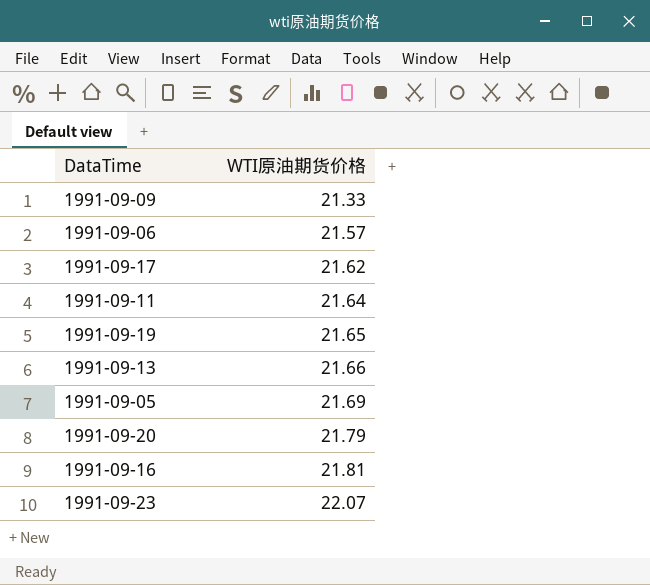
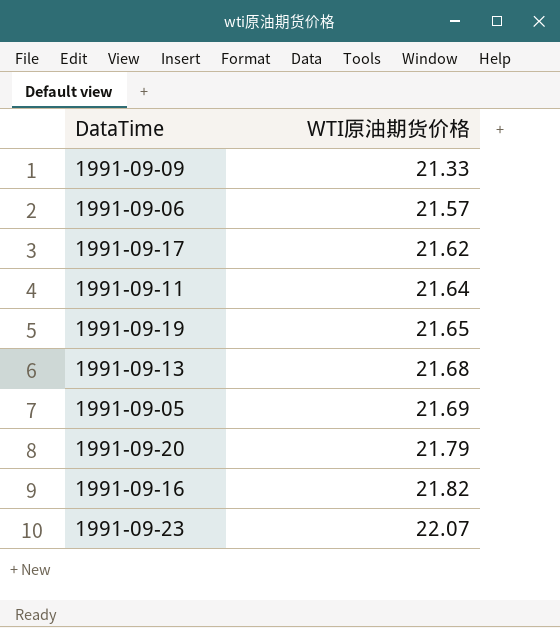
1991-09-13 | WTI原油期货价格: 21.66 -> 21.68
1991-09-16 | WTI原油期货价格: 21.81 -> 21.82

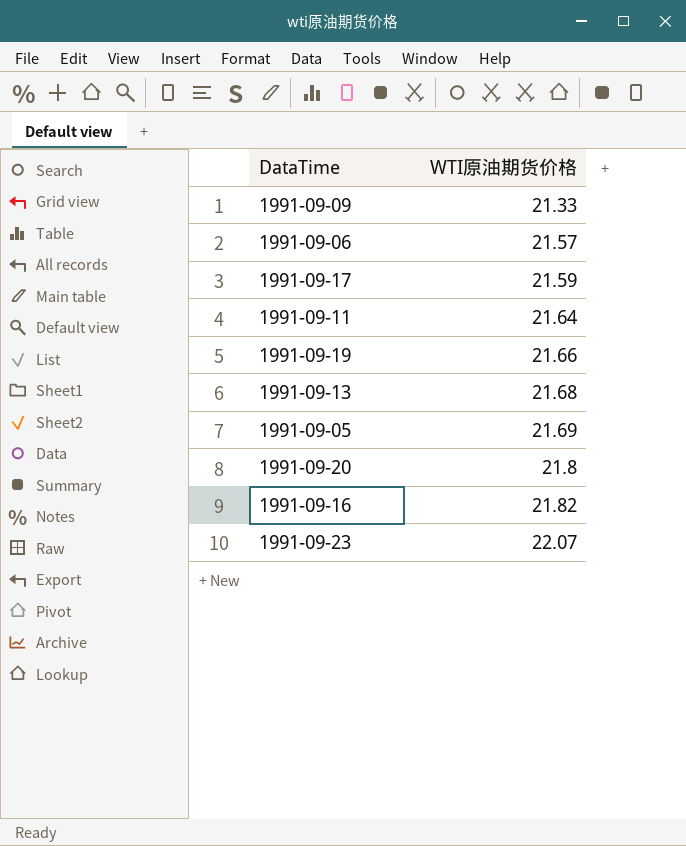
1991-09-17 | WTI原油期货价格: 21.62 -> 21.59
1991-09-19 | WTI原油期货价格: 21.65 -> 21.66
1991-09-20 | WTI原油期货价格: 21.79 -> 21.8

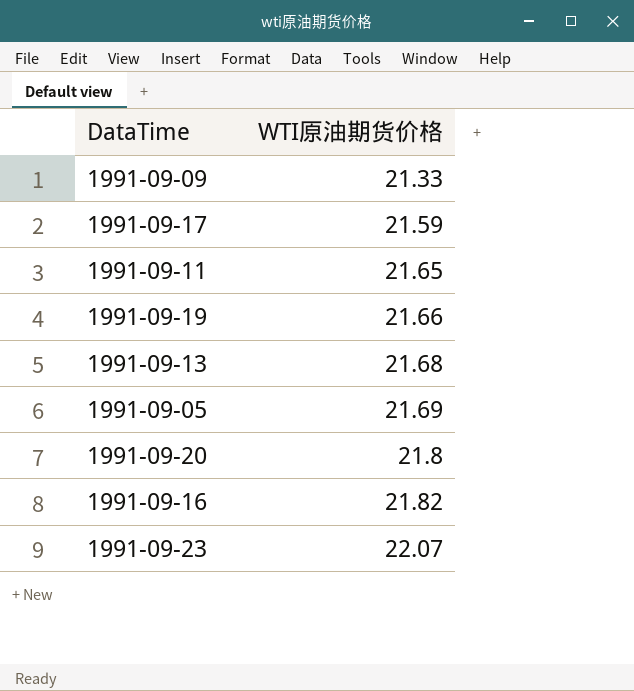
row 1991-09-06: 21.57 -> none
1991-09-11 | WTI原油期货价格: 21.64 -> 21.65

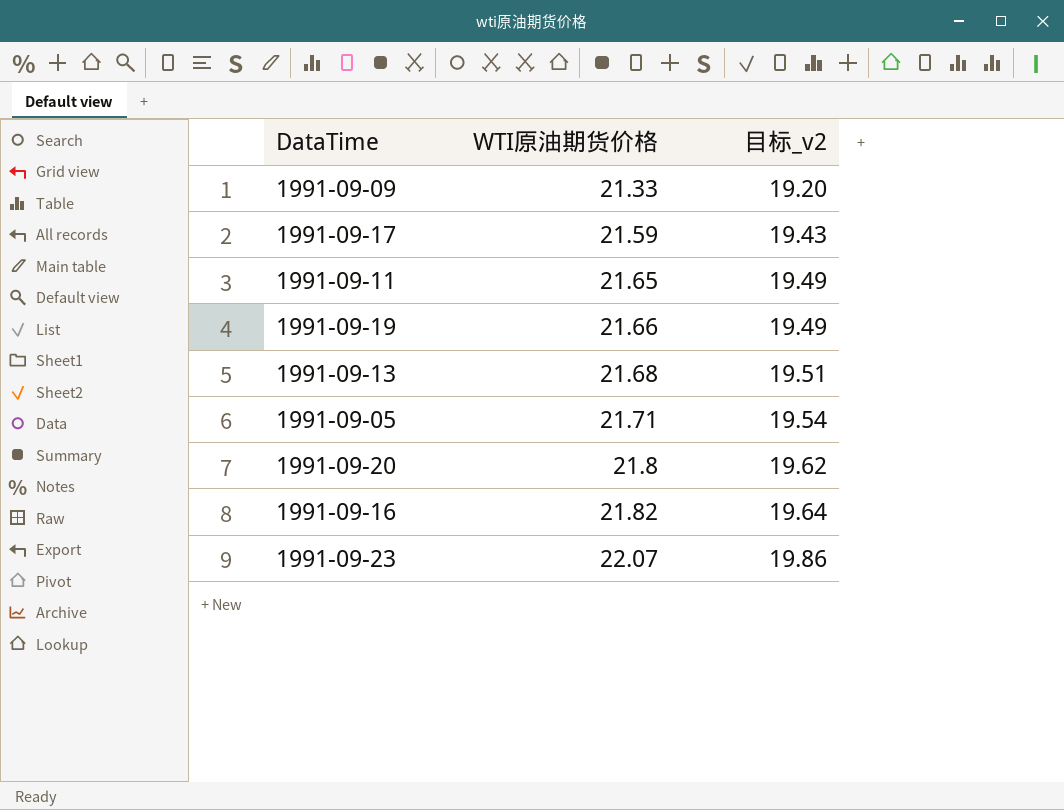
column 目标_v2 | formula: none -> [WTI原油期货价格] * 0.9
1991-09-05 | WTI原油期货价格: 21.69 -> 21.71

